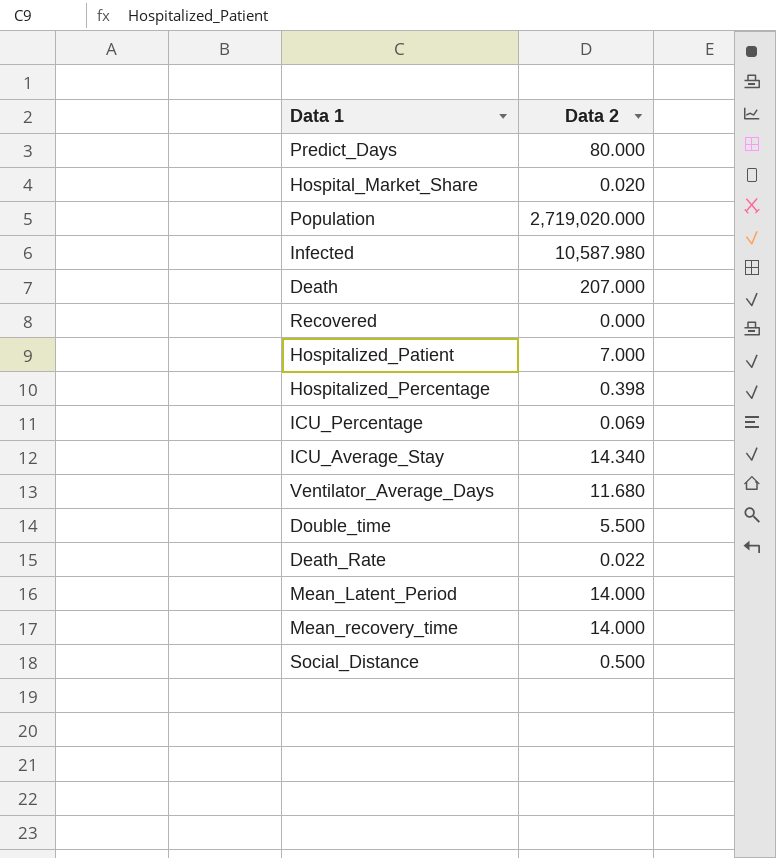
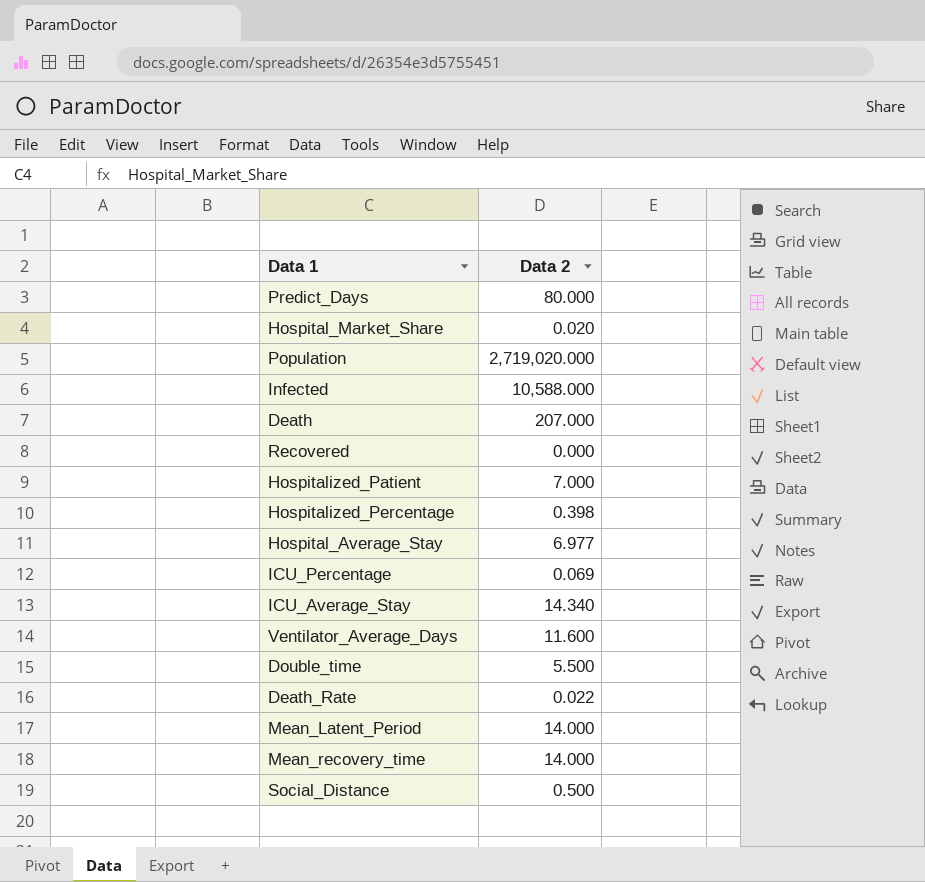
Infected | Data 2: 10,587.980 -> 10,588.000
row Hospital_Average_Stay: none -> 6.977
Ventilator_Average_Days | Data 2: 11.680 -> 11.600

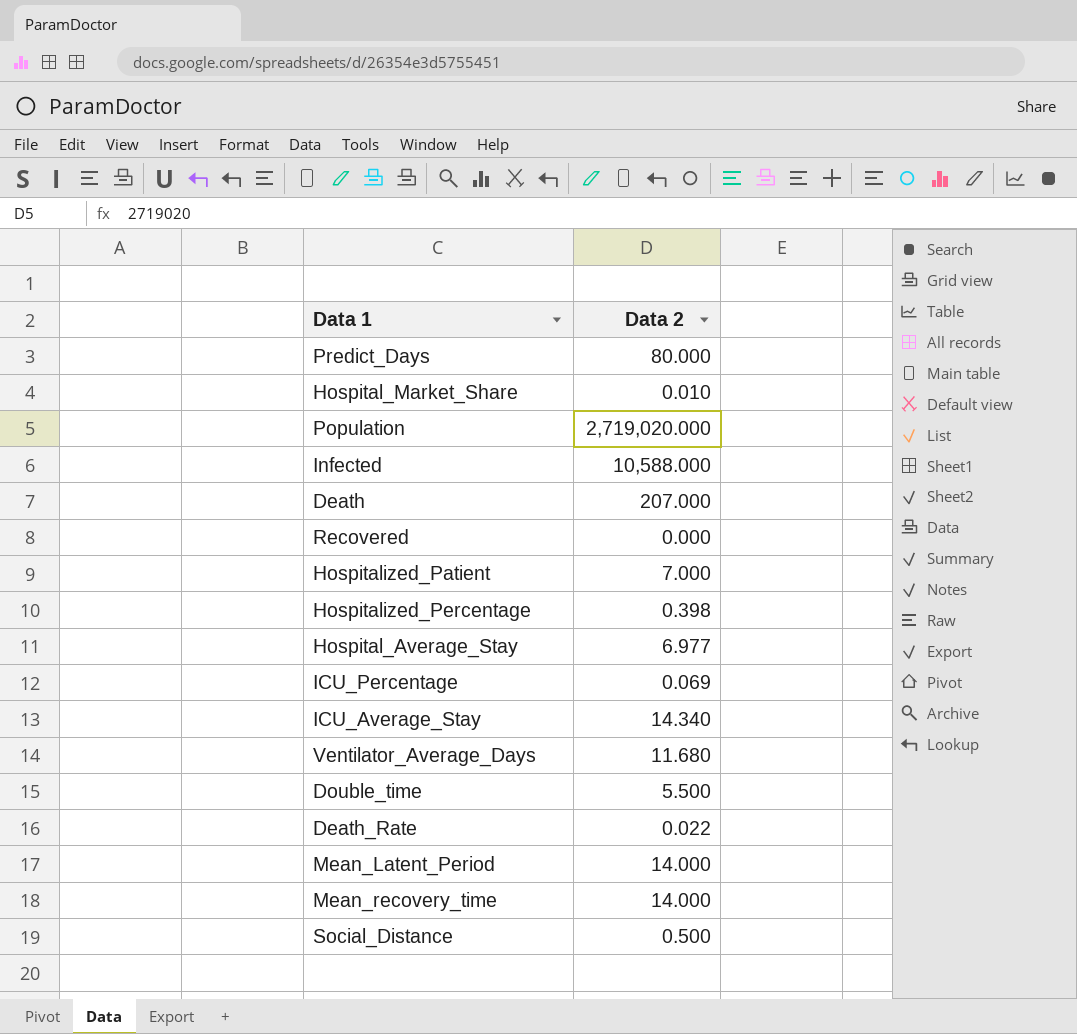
Hospital_Market_Share | Data 2: 0.020 -> 0.010
Ventilator_Average_Days | Data 2: 11.600 -> 11.680

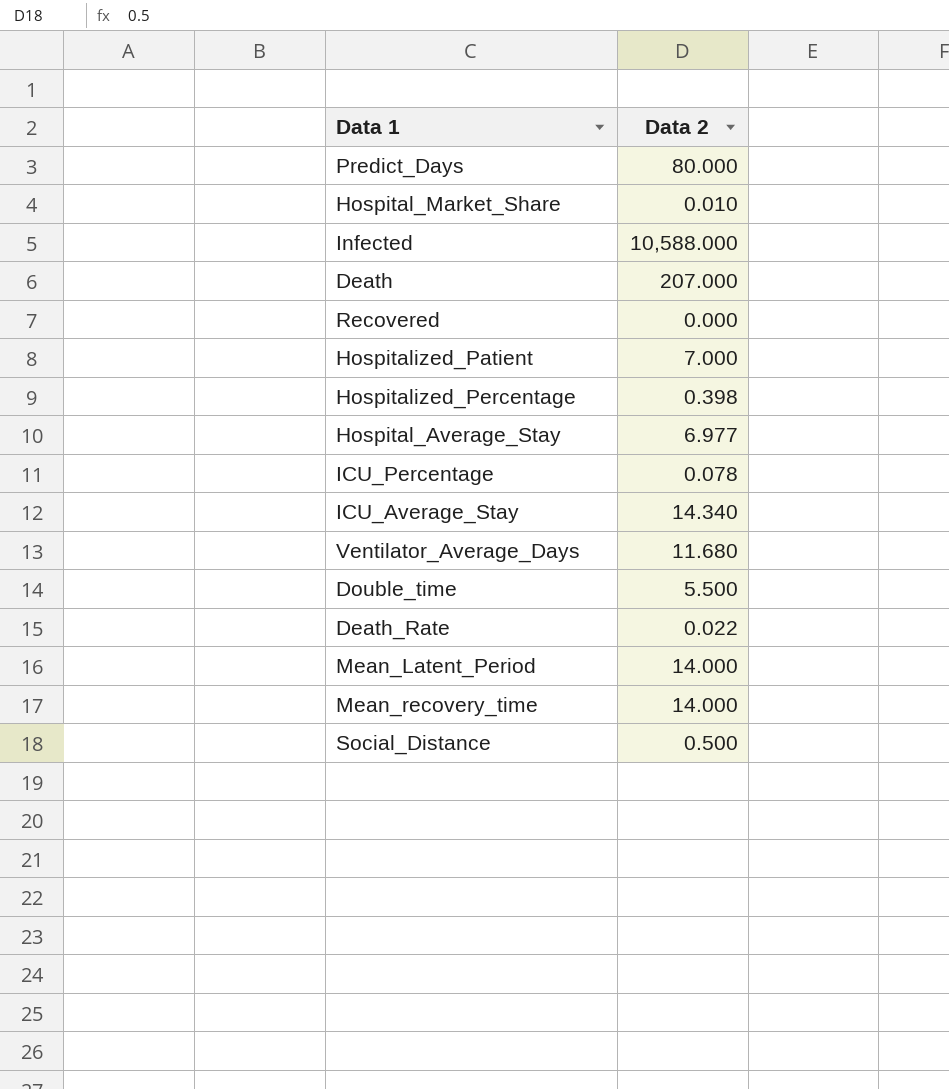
row Population: 2,719,020.000 -> none
ICU_Percentage | Data 2: 0.069 -> 0.078

